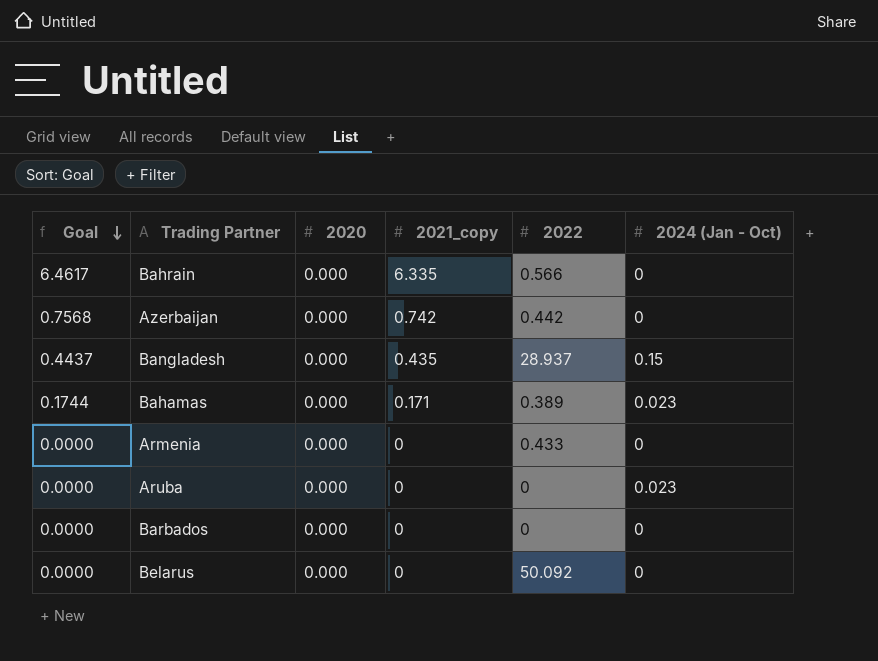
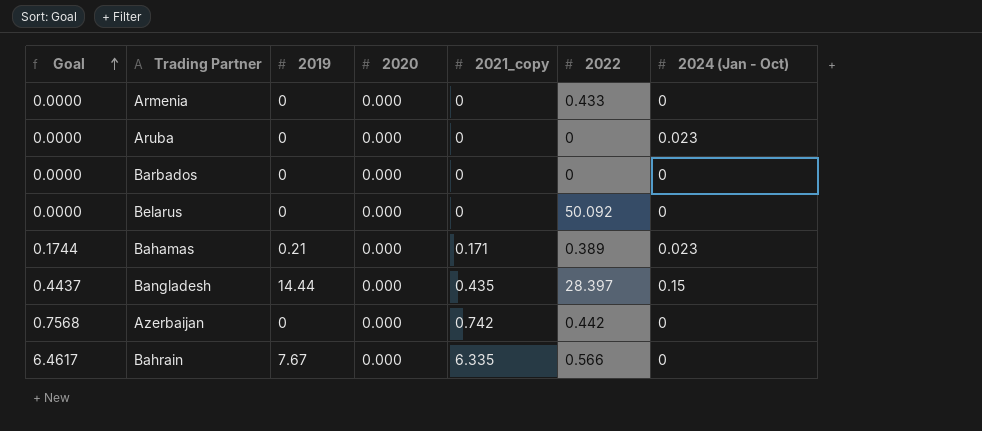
row order: Goal descending -> Goal ascending
column 2019 | position: none -> 3
Bangladesh | 2022: 28.937 -> 28.397

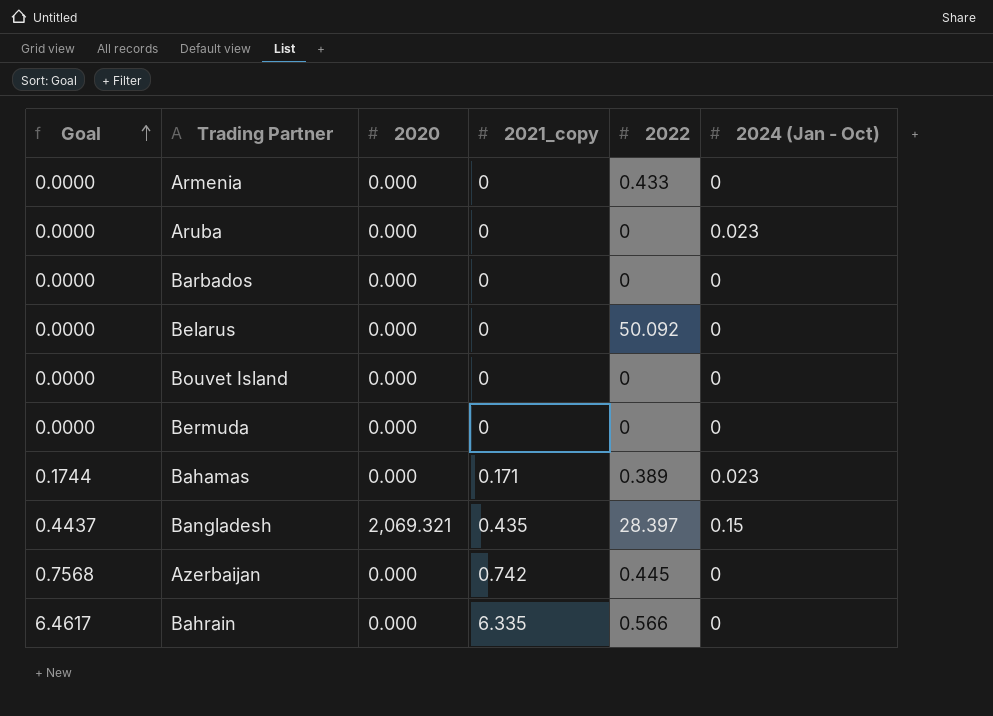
column 2019 | position: 3 -> none
row Bouvet Island: none -> 0.0000 | 0.000 | 0 | 0 | 0
row Bermuda: none -> 0.0000 | 0.000 | 0 | 0 | 0
Bangladesh | 2020: 0.000 -> 2,069.321
Azerbaijan | 2022: 0.442 -> 0.445

